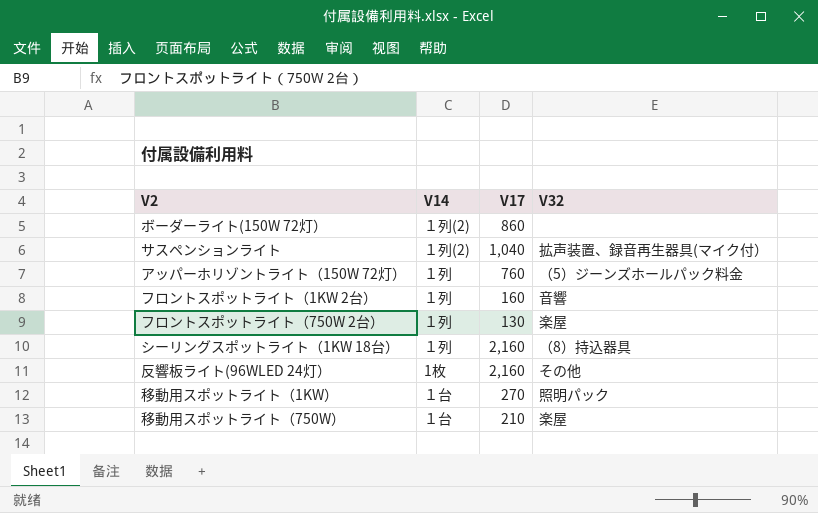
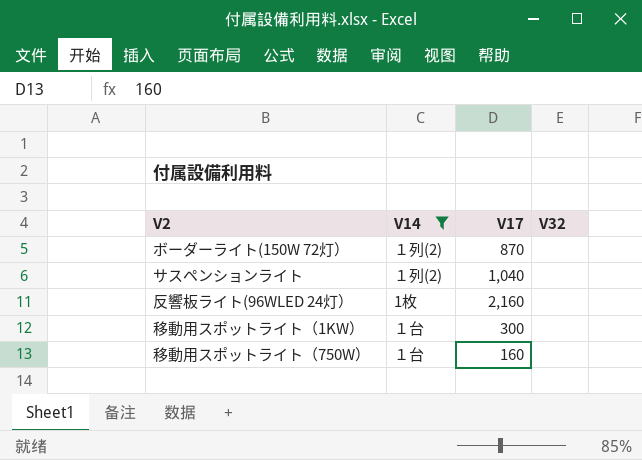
filter: none -> V14 != １列
ボーダーライト(150W 72灯） | V17: 860 -> 870
サスペンションライト | V32: 拡声装置、録音再生器具(マイク付） -> none
反響板ライト(96WLED 24灯） | V32: その他 -> none
移動用スポットライト（1KW） | V17: 270 -> 300
移動用スポットライト（1KW） | V32: 照明パック -> none
移動用スポットライト（750W） | V17: 210 -> 160
移動用スポットライト（750W） | V32: 楽屋 -> none

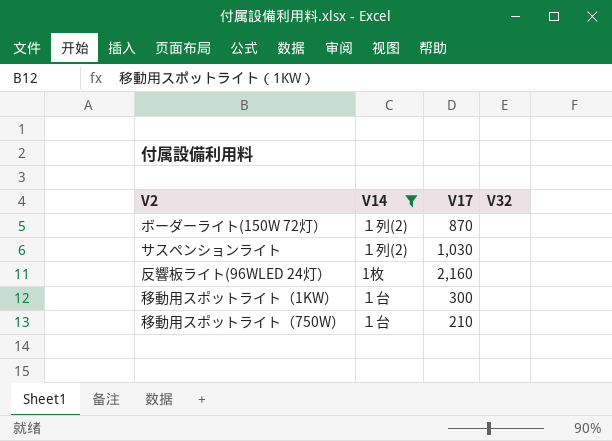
サスペンションライト | V17: 1,040 -> 1,030
移動用スポットライト（750W） | V17: 160 -> 210

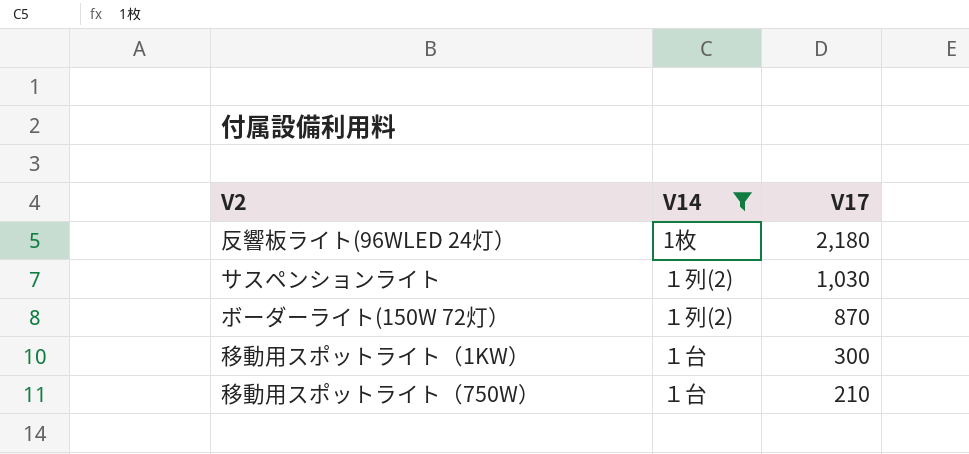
row order: none -> V17 descending
column V32 | position: 4 -> none
反響板ライト(96WLED 24灯） | V17: 2,160 -> 2,180

